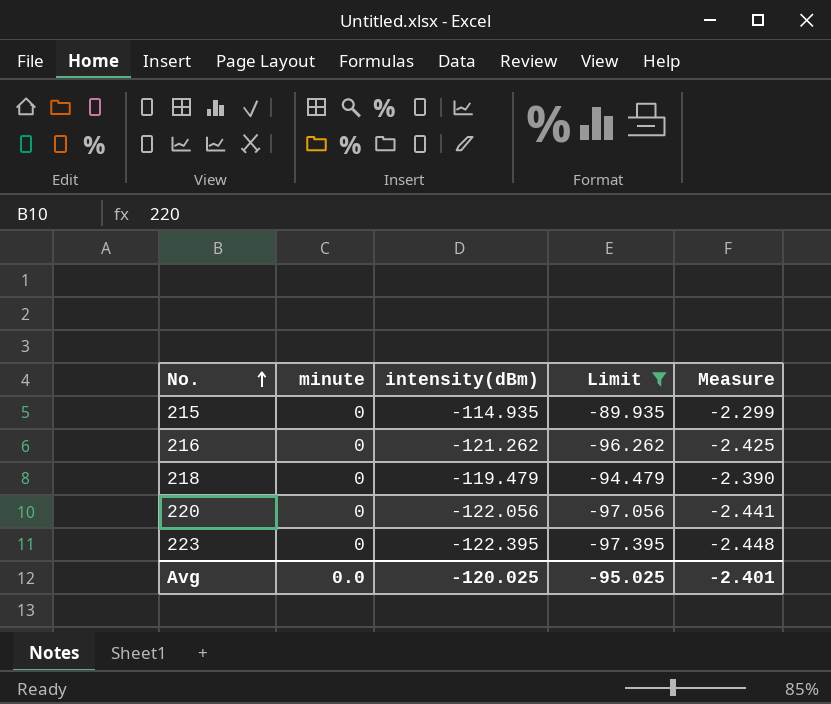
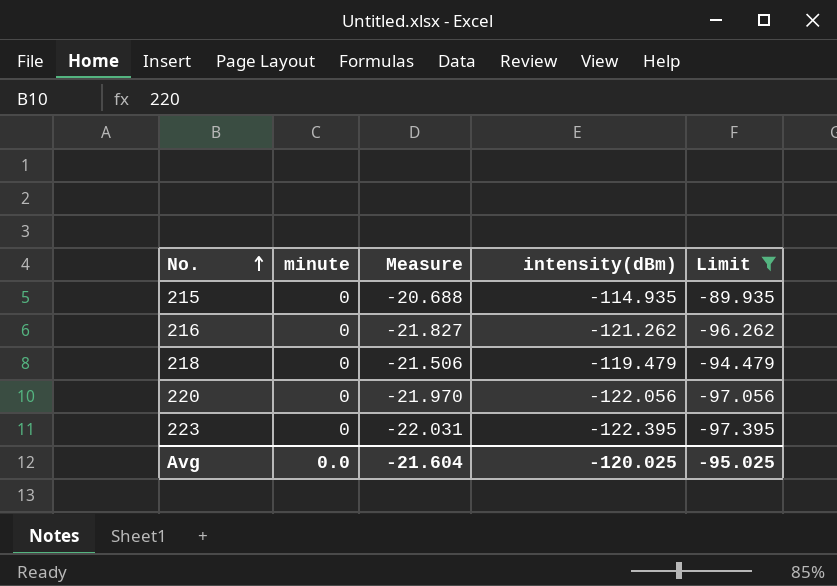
column Measure | formula: [intensity(dBm)] * 0.02 -> [intensity(dBm)] * 0.18
column Measure | position: 5 -> 3
Avg | Measure: -2.401 -> -21.604

